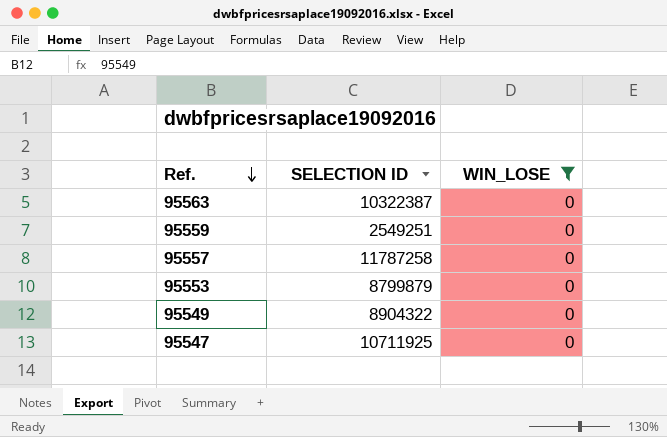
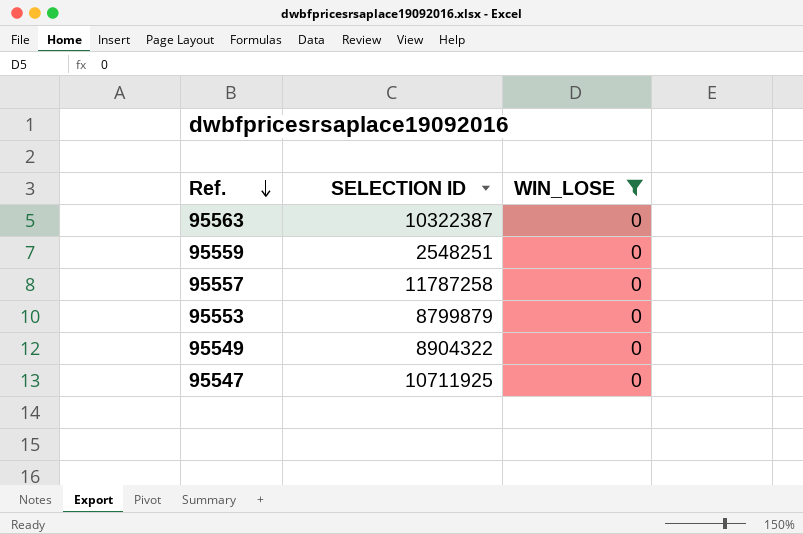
95559 | SELECTION ID: 2549251 -> 2548251

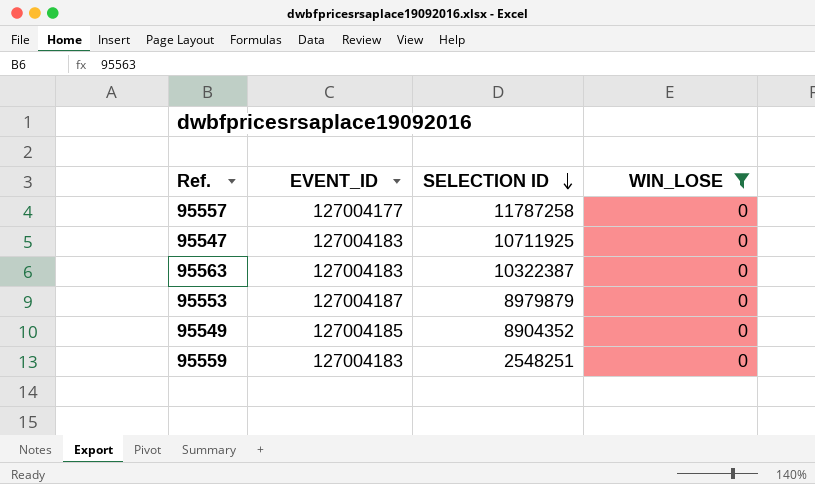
row order: Ref. descending -> SELECTION ID descending
column EVENT_ID | position: none -> 2
95553 | SELECTION ID: 8799879 -> 8979879
95549 | SELECTION ID: 8904322 -> 8904352

